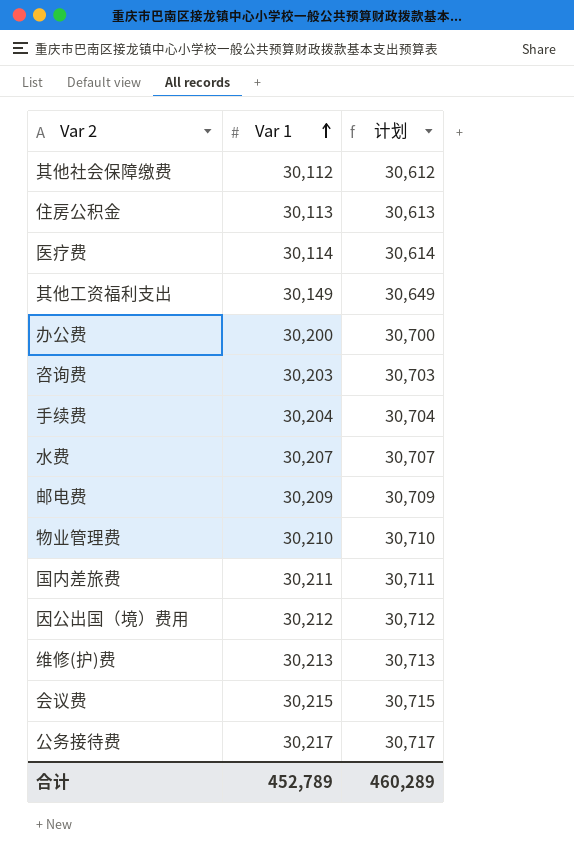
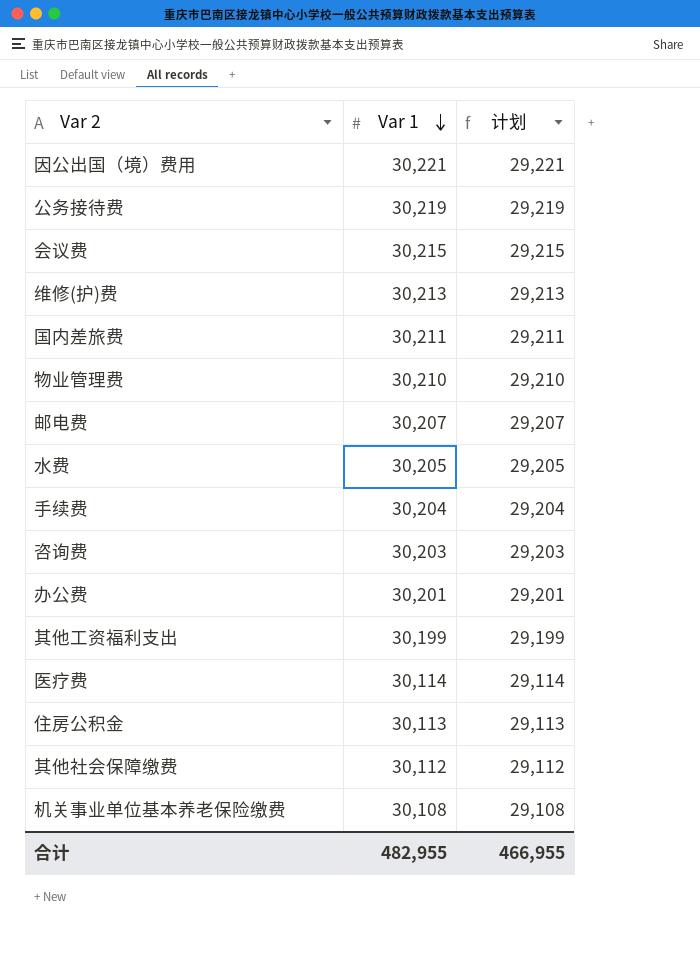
row order: Var 1 ascending -> Var 1 descending
column 计划 | formula: [Var 1] + 500 -> [Var 1] - 1000
因公出国（境）费用 | Var 1: 30,212 -> 30,221
公务接待费 | Var 1: 30,217 -> 30,219
邮电费 | Var 1: 30,209 -> 30,207
水费 | Var 1: 30,207 -> 30,205
办公费 | Var 1: 30,200 -> 30,201
其他工资福利支出 | Var 1: 30,149 -> 30,199
row 机关事业单位基本养老保险缴费: none -> 30,108 | 29,108
合计 | Var 1: 452,789 -> 482,955
合计 | 计划: 460,289 -> 466,955

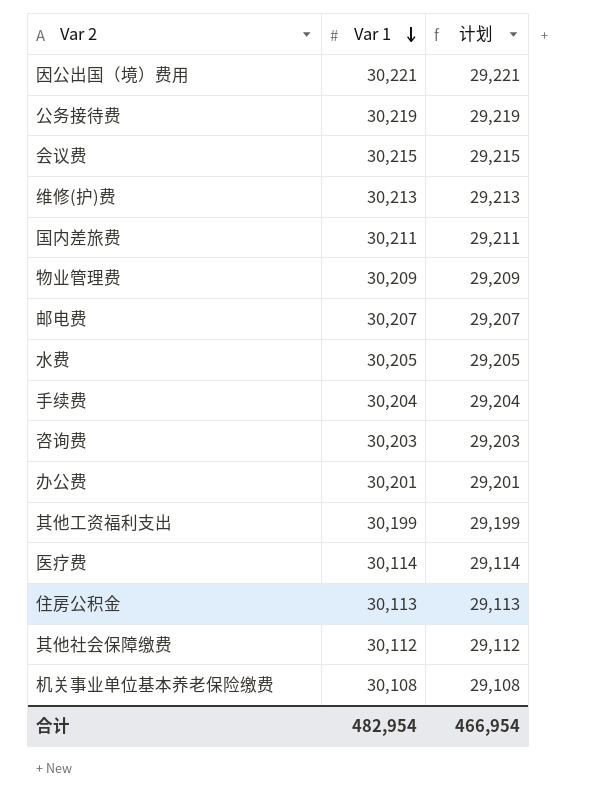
物业管理费 | Var 1: 30,210 -> 30,209
物业管理费 | 计划: 29,210 -> 29,209
合计 | Var 1: 482,955 -> 482,954
合计 | 计划: 466,955 -> 466,954

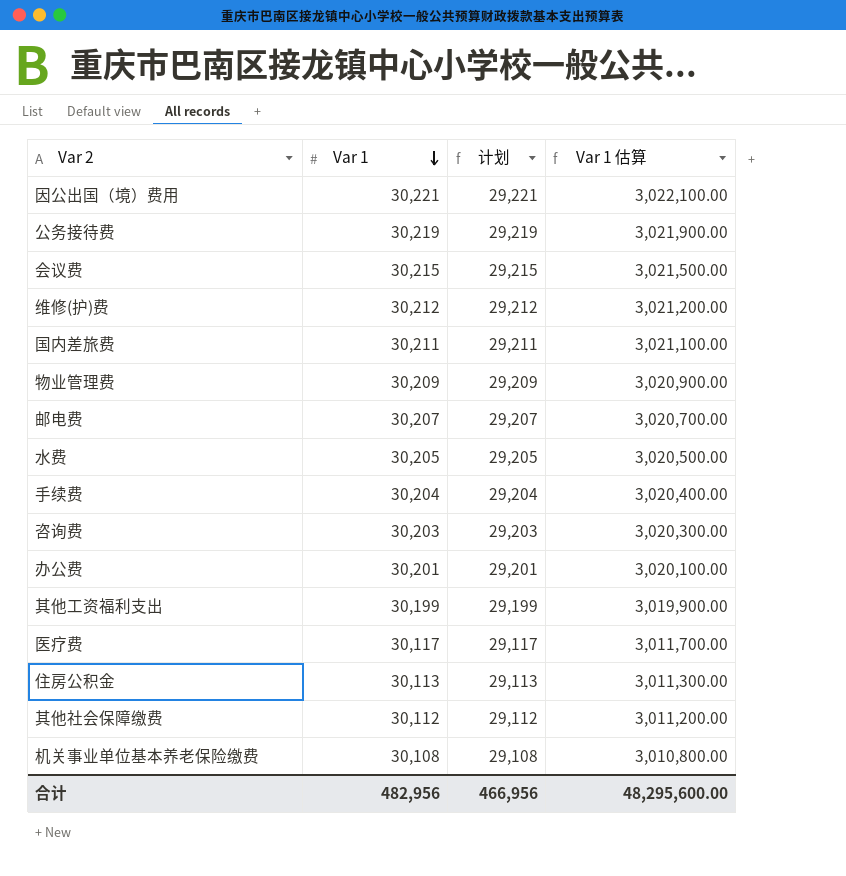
column Var 1 估算 | formula: none -> [Var 1] * 100
维修(护)费 | Var 1: 30,213 -> 30,212
维修(护)费 | 计划: 29,213 -> 29,212
医疗费 | Var 1: 30,114 -> 30,117
医疗费 | 计划: 29,114 -> 29,117
合计 | Var 1: 482,954 -> 482,956
合计 | 计划: 466,954 -> 466,956

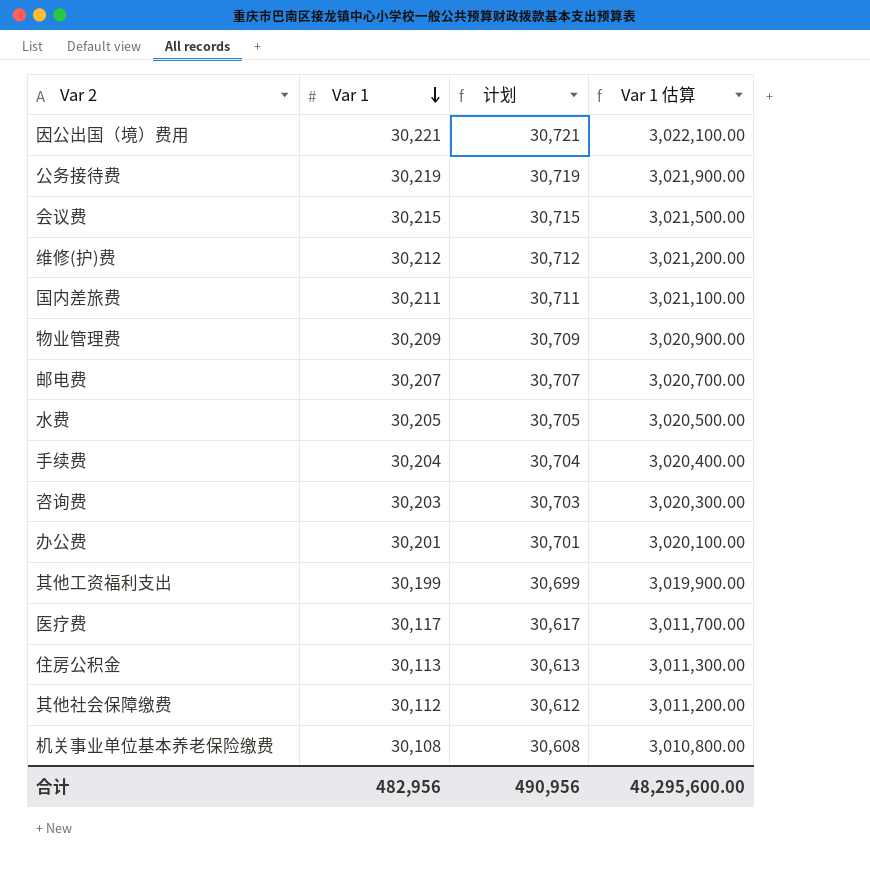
column 计划 | formula: [Var 1] - 1000 -> [Var 1] + 500
合计 | 计划: 466,956 -> 490,956

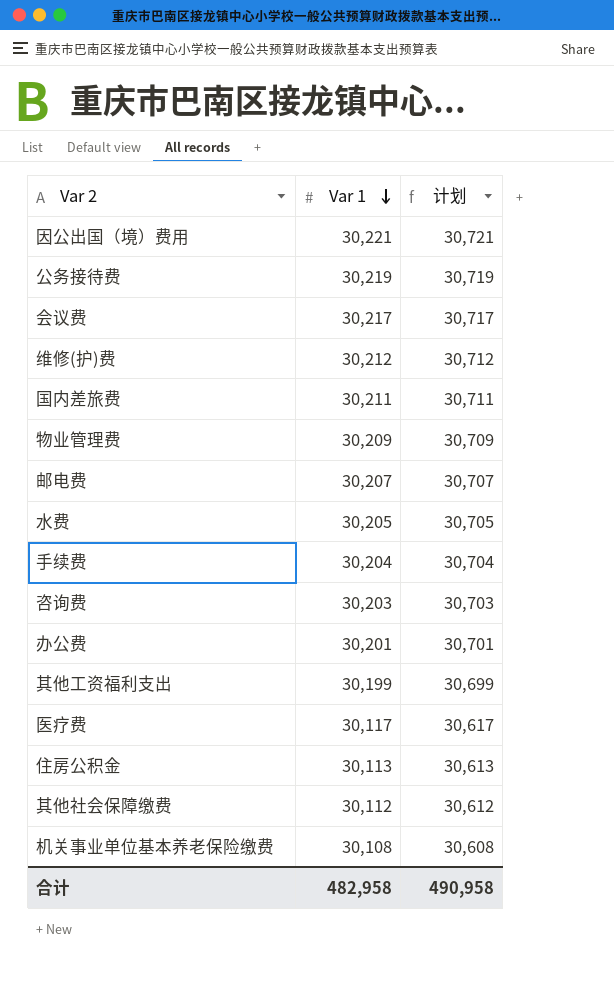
column Var 1 估算 | formula: [Var 1] * 100 -> none
会议费 | Var 1: 30,215 -> 30,217
会议费 | 计划: 30,715 -> 30,717
合计 | Var 1: 482,956 -> 482,958
合计 | 计划: 490,956 -> 490,958

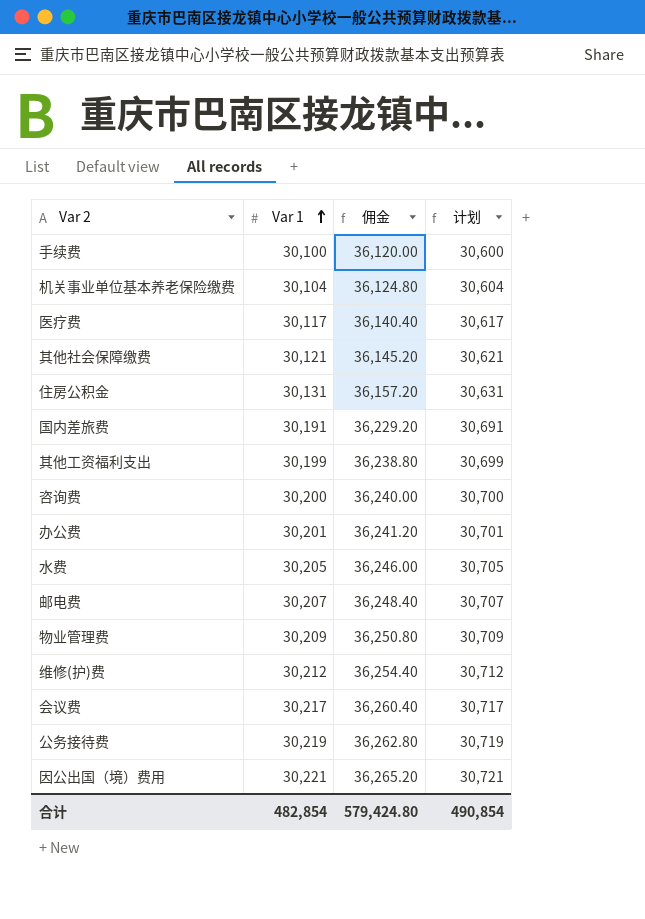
row order: Var 1 descending -> Var 1 ascending
column 佣金 | formula: none -> [Var 1] * 1.2
手续费 | Var 1: 30,204 -> 30,100
手续费 | 计划: 30,704 -> 30,600
机关事业单位基本养老保险缴费 | Var 1: 30,108 -> 30,104
机关事业单位基本养老保险缴费 | 计划: 30,608 -> 30,604
其他社会保障缴费 | Var 1: 30,112 -> 30,121
其他社会保障缴费 | 计划: 30,612 -> 30,621
住房公积金 | Var 1: 30,113 -> 30,131
住房公积金 | 计划: 30,613 -> 30,631
国内差旅费 | Var 1: 30,211 -> 30,191
国内差旅费 | 计划: 30,711 -> 30,691
咨询费 | Var 1: 30,203 -> 30,200
咨询费 | 计划: 30,703 -> 30,700
合计 | Var 1: 482,958 -> 482,854
合计 | 计划: 490,958 -> 490,854

